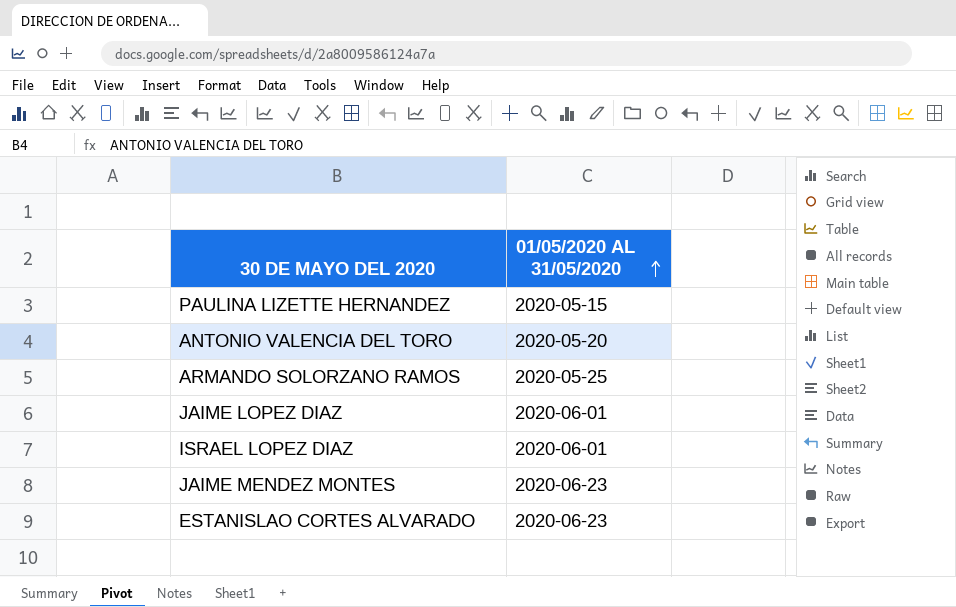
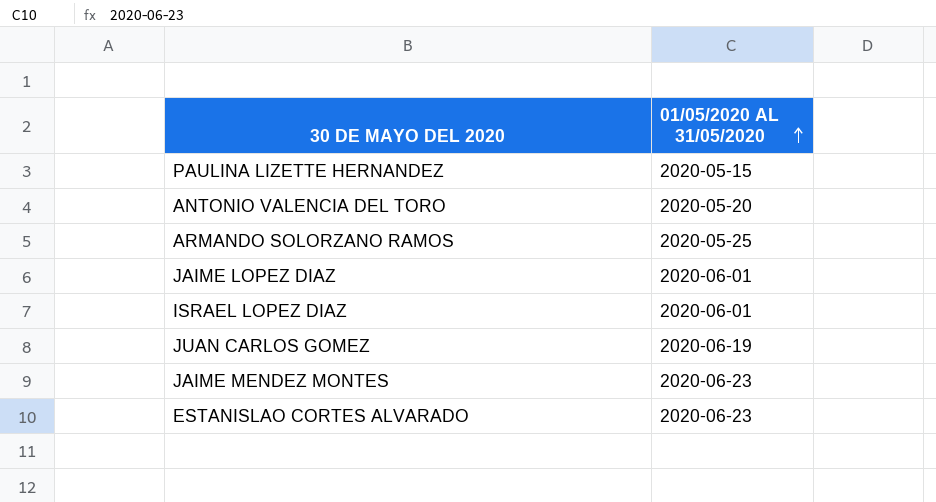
row JUAN CARLOS GOMEZ: none -> 2020-06-19

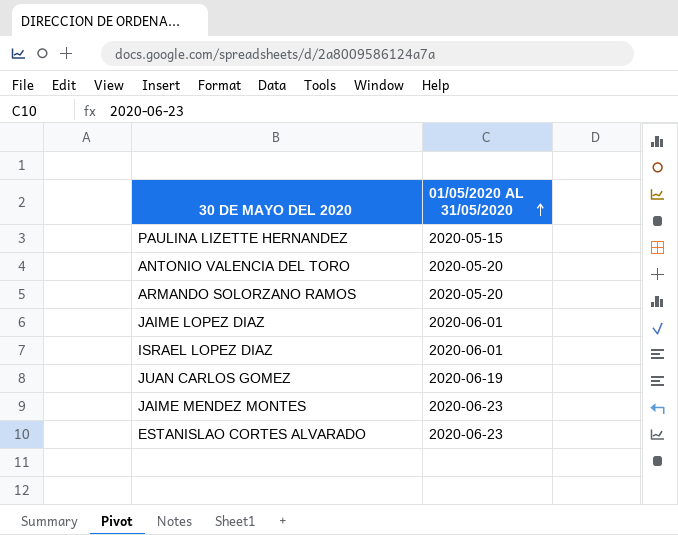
ARMANDO SOLORZANO RAMOS | 01/05/2020 AL 31/05/2020: 2020-05-25 -> 2020-05-20

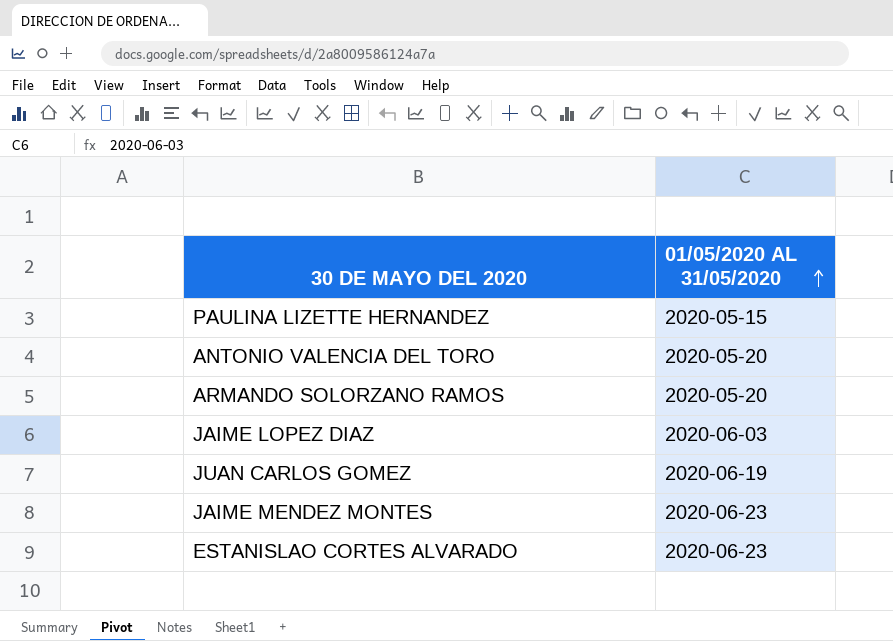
row ISRAEL LOPEZ DIAZ: 2020-06-01 -> none
JAIME LOPEZ DIAZ | 01/05/2020 AL 31/05/2020: 2020-06-01 -> 2020-06-03

